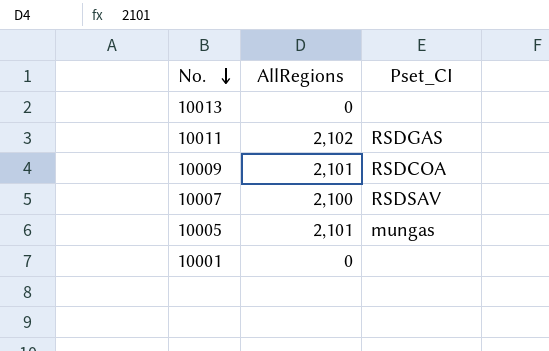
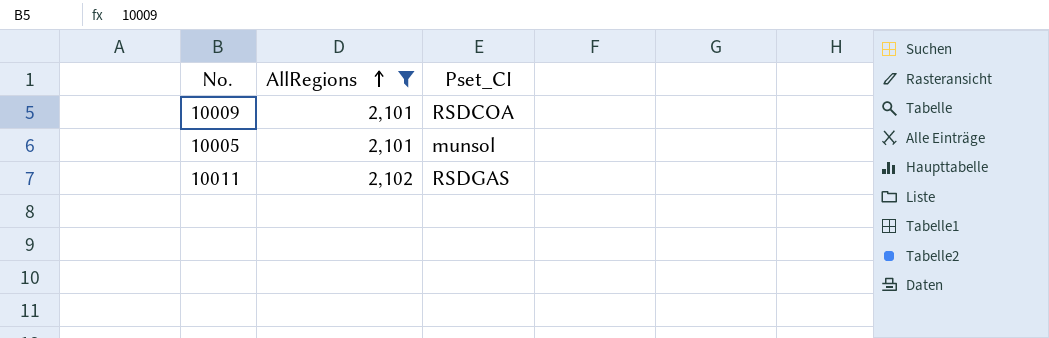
filter: none -> AllRegions >= 2,101
row order: No. descending -> AllRegions ascending
10005 | Pset_CI: mungas -> munsol

